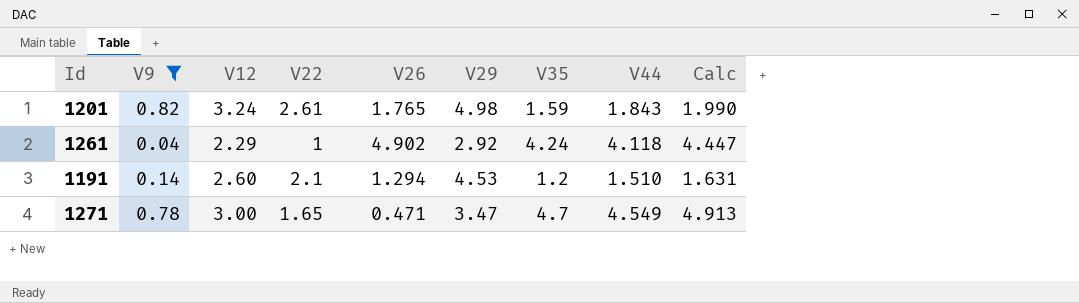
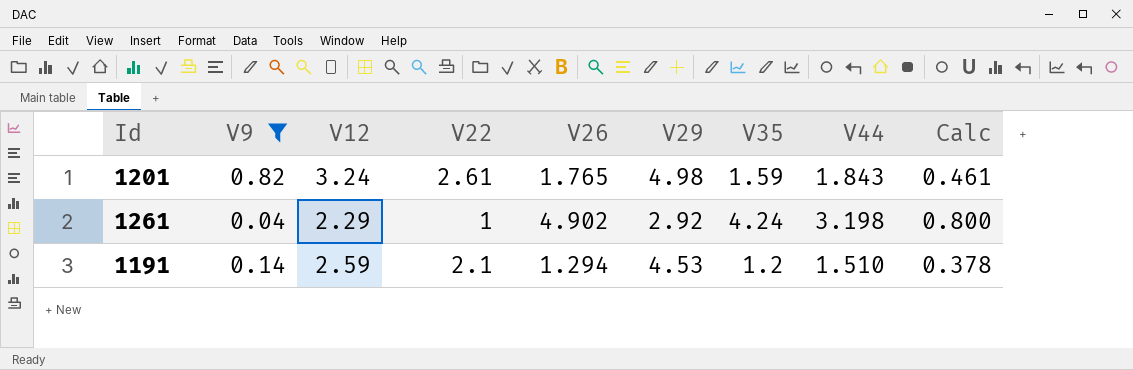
column Calc | formula: [V44] * 1.08 -> [V44] * 0.25
row 1271: 0.78 | 3.00 | 1.65 | 0.471 | 3.47 | 4.7 | 4.549 | 4.913 -> none
1261 | V44: 4.118 -> 3.198
1191 | V12: 2.60 -> 2.59

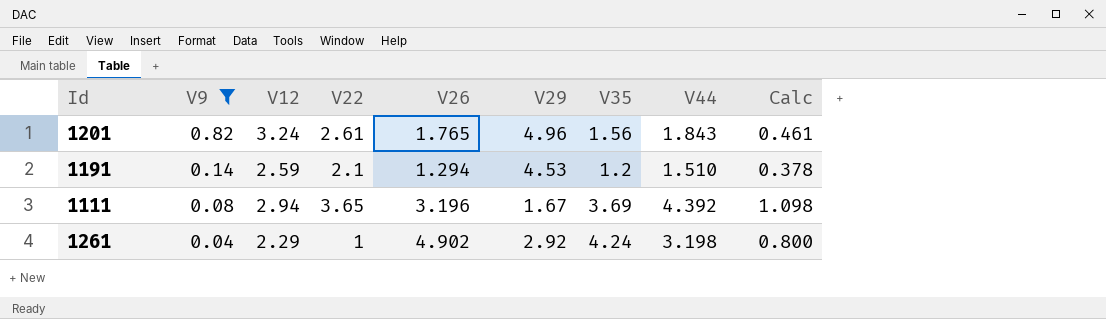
row order: none -> V9 descending
1201 | V29: 4.98 -> 4.96
1201 | V35: 1.59 -> 1.56
row 1111: none -> 0.08 | 2.94 | 3.65 | 3.196 | 1.67 | 3.69 | 4.392 | 1.098

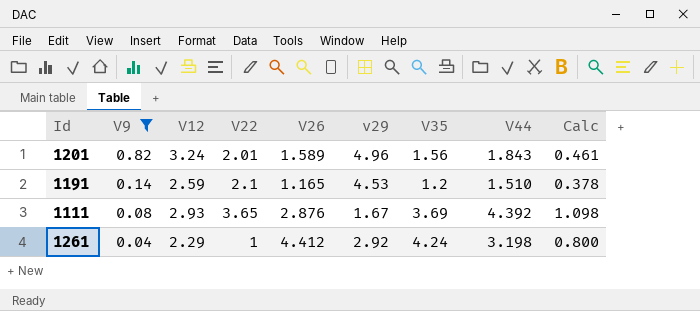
column name: V29 -> v29
1201 | V22: 2.61 -> 2.01
1201 | V26: 1.765 -> 1.589
1191 | V26: 1.294 -> 1.165
1111 | V12: 2.94 -> 2.93
1111 | V26: 3.196 -> 2.876
1261 | V26: 4.902 -> 4.412

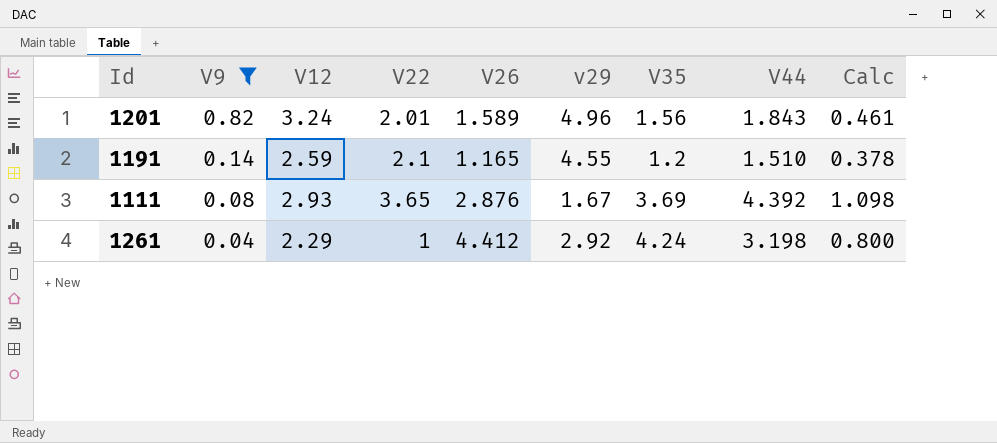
1191 | v29: 4.53 -> 4.55

